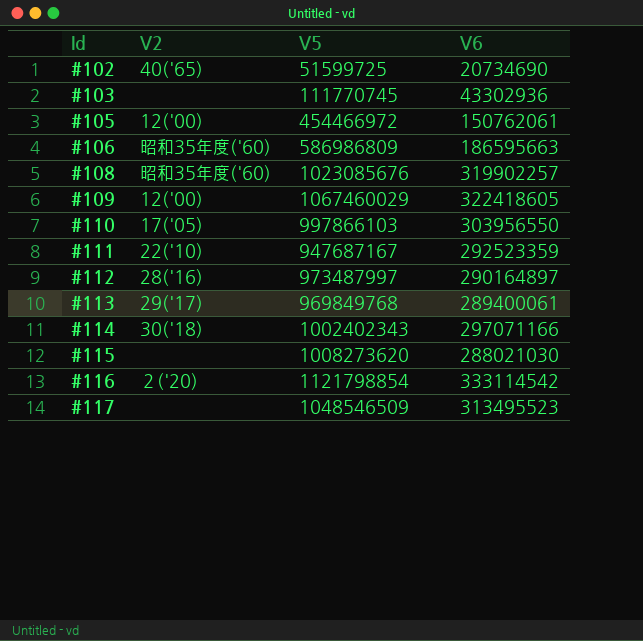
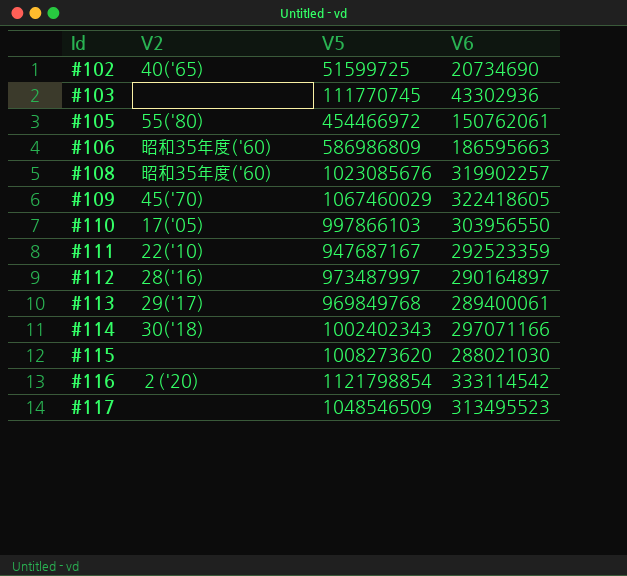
#105 | V2: 12('00) -> 55('80)
#109 | V2: 12('00) -> 45('70)

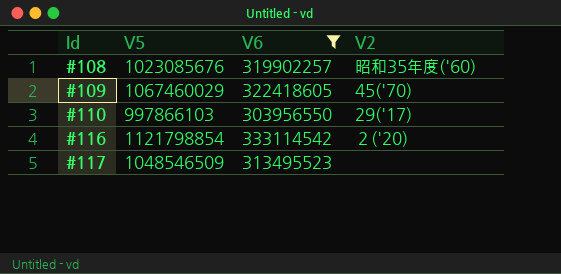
filter: none -> V6 >= 303956550
column V2 | position: 2 -> 4
#110 | V2: 17('05) -> 29('17)

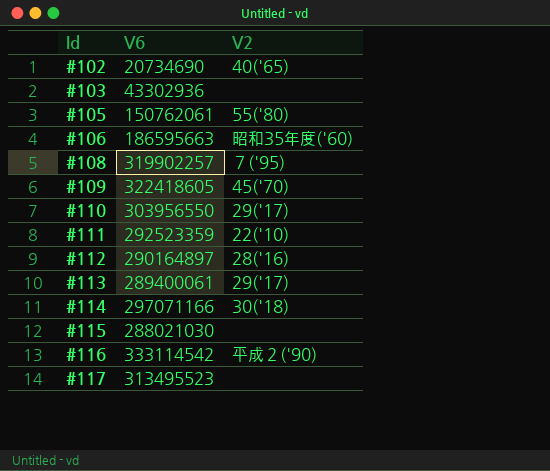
filter: V6 >= 303956550 -> none
column V5 | position: 2 -> none
#108 | V2: 昭和35年度('60) -> ７('95)
#116 | V2: ２('20) -> 平成２('90)

